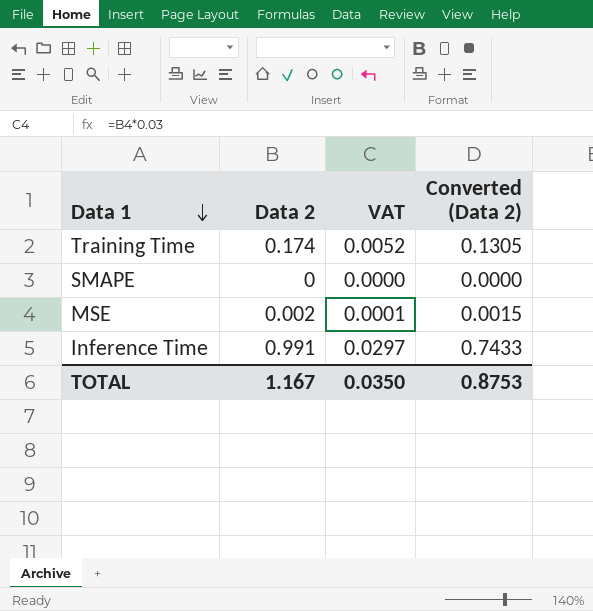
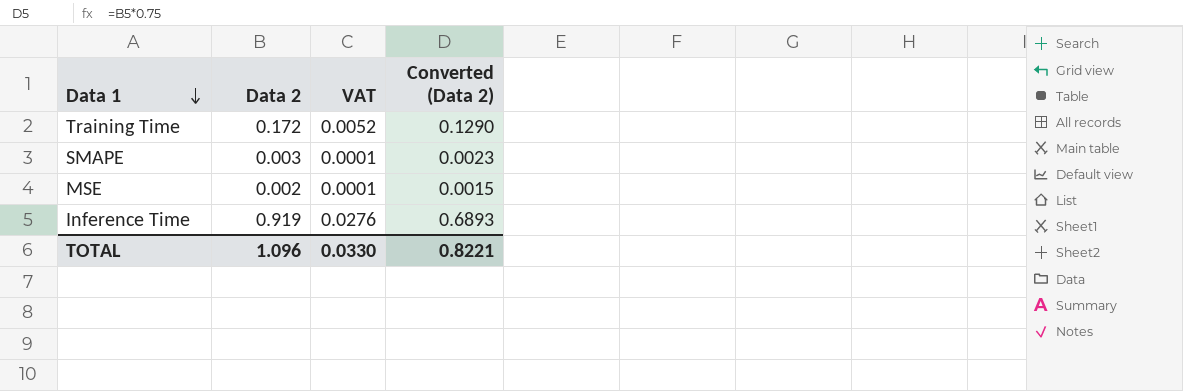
Training Time | Data 2: 0.174 -> 0.172
Training Time | Converted (Data 2): 0.1305 -> 0.1290
SMAPE | Data 2: 0 -> 0.003
SMAPE | VAT: 0.0000 -> 0.0001
SMAPE | Converted (Data 2): 0.0000 -> 0.0023
Inference Time | Data 2: 0.991 -> 0.919
Inference Time | VAT: 0.0297 -> 0.0276
Inference Time | Converted (Data 2): 0.7433 -> 0.6893
TOTAL | Data 2: 1.167 -> 1.096
TOTAL | VAT: 0.0350 -> 0.0330
TOTAL | Converted (Data 2): 0.8753 -> 0.8221

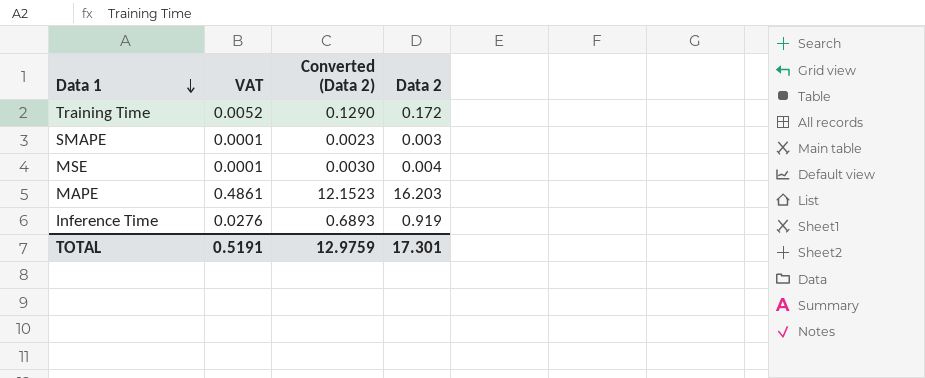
column Data 2 | position: 2 -> 4
MSE | Converted (Data 2): 0.0015 -> 0.0030
MSE | Data 2: 0.002 -> 0.004
row MAPE: none -> 0.4861 | 12.1523 | 16.203
TOTAL | VAT: 0.0330 -> 0.5191
TOTAL | Converted (Data 2): 0.8221 -> 12.9759
TOTAL | Data 2: 1.096 -> 17.301

